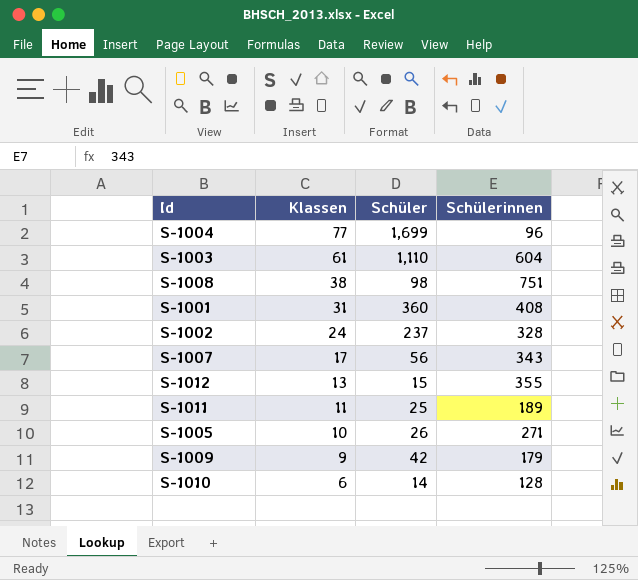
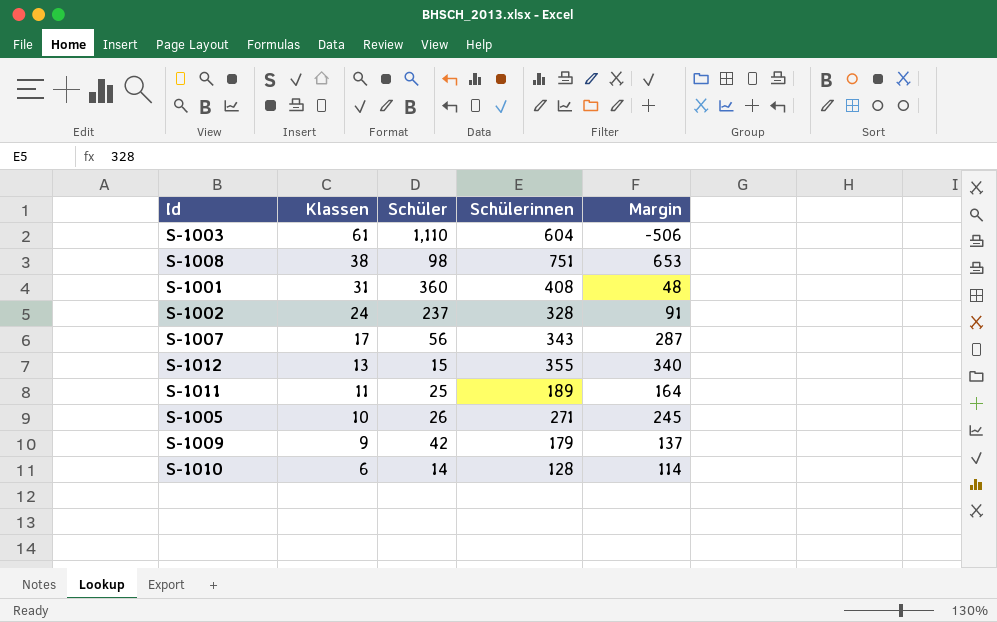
column Margin | formula: none -> [Schülerinnen] - [Schüler]
row S-1004: 77 | 1,699 | 96 -> none

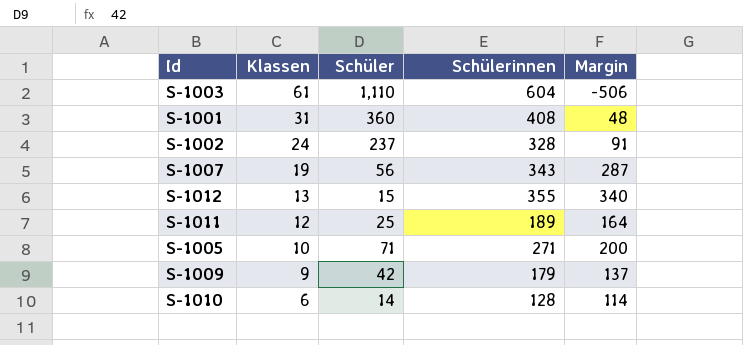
row S-1008: 38 | 98 | 751 | 653 -> none
S-1007 | Klassen: 17 -> 19
S-1011 | Klassen: 11 -> 12
S-1005 | Schüler: 26 -> 71
S-1005 | Margin: 245 -> 200

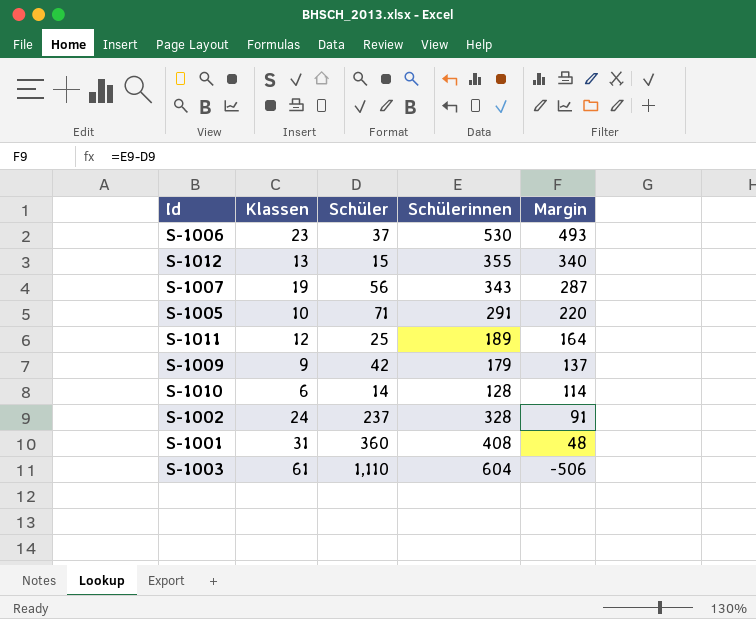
row order: Klassen descending -> Margin descending
row S-1006: none -> 23 | 37 | 530 | 493
S-1005 | Schülerinnen: 271 -> 291
S-1005 | Margin: 200 -> 220

